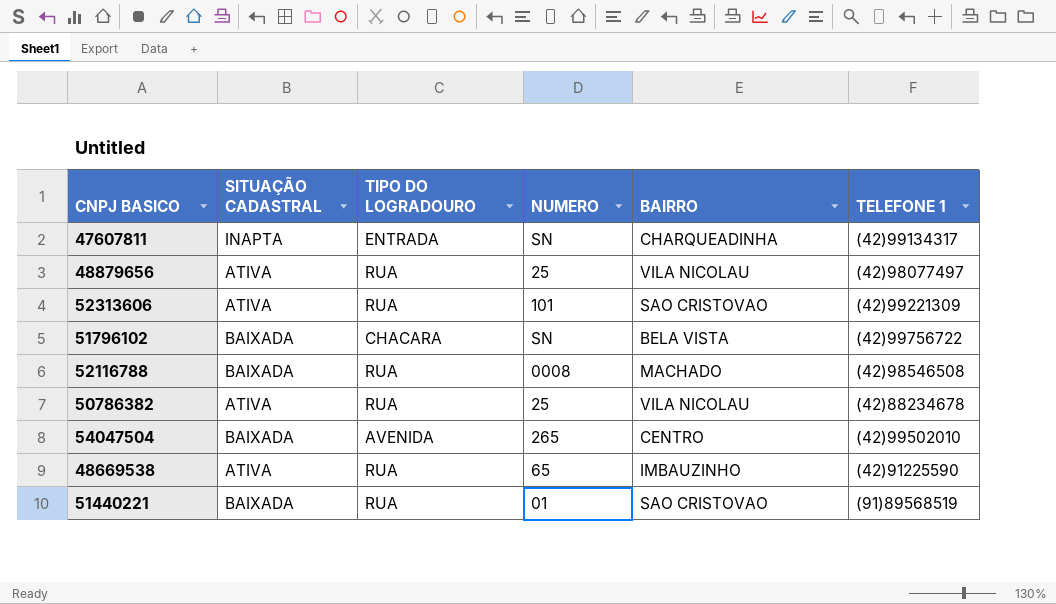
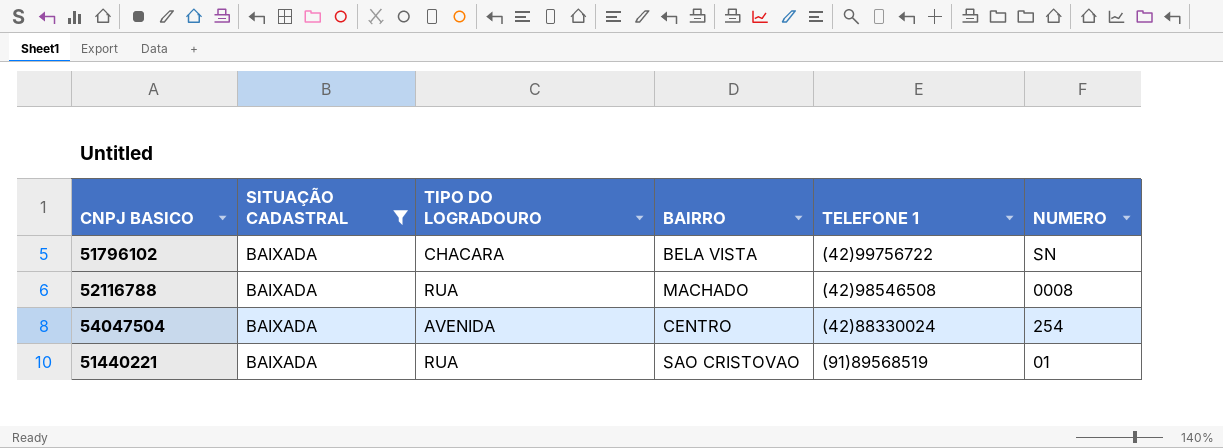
filter: none -> SITUAÇÃO CADASTRAL = BAIXADA
column NUMERO | position: 4 -> 6
54047504 | TELEFONE 1: (42)99502010 -> (42)88330024
54047504 | NUMERO: 265 -> 254

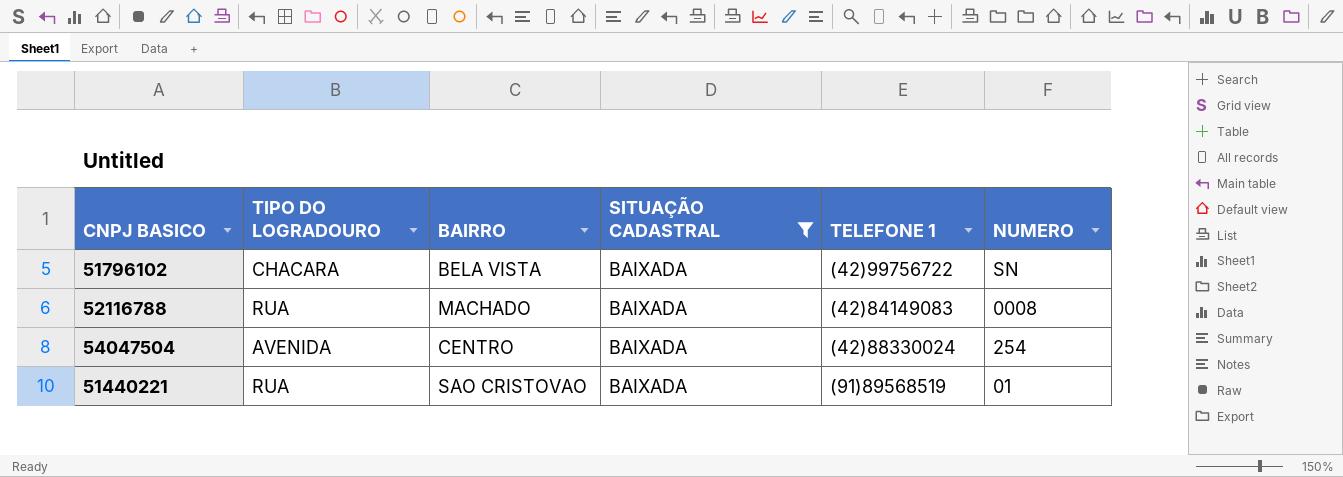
column SITUAÇÃO CADASTRAL | position: 2 -> 4
52116788 | TELEFONE 1: (42)98546508 -> (42)84149083

